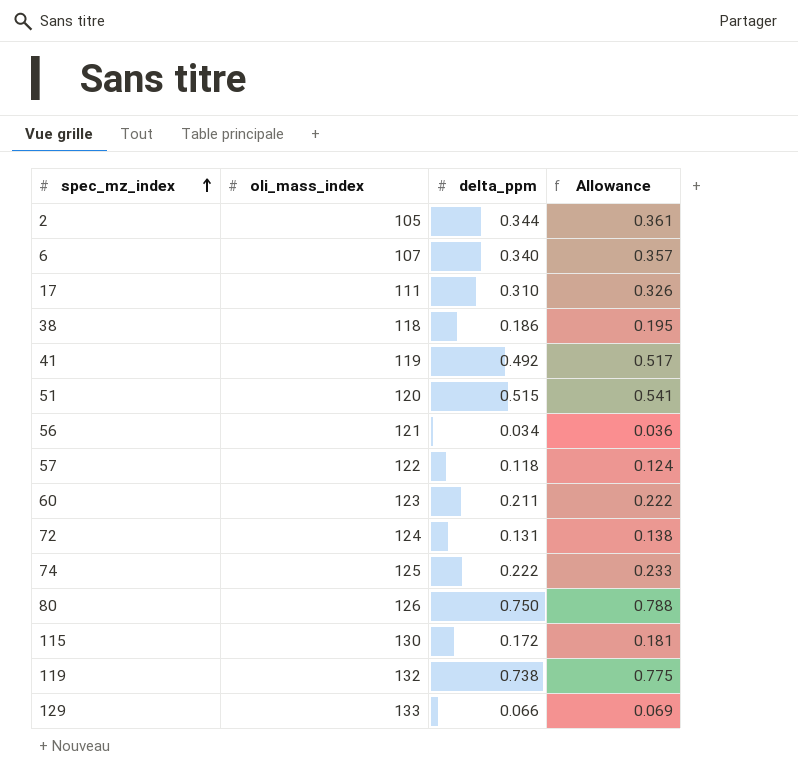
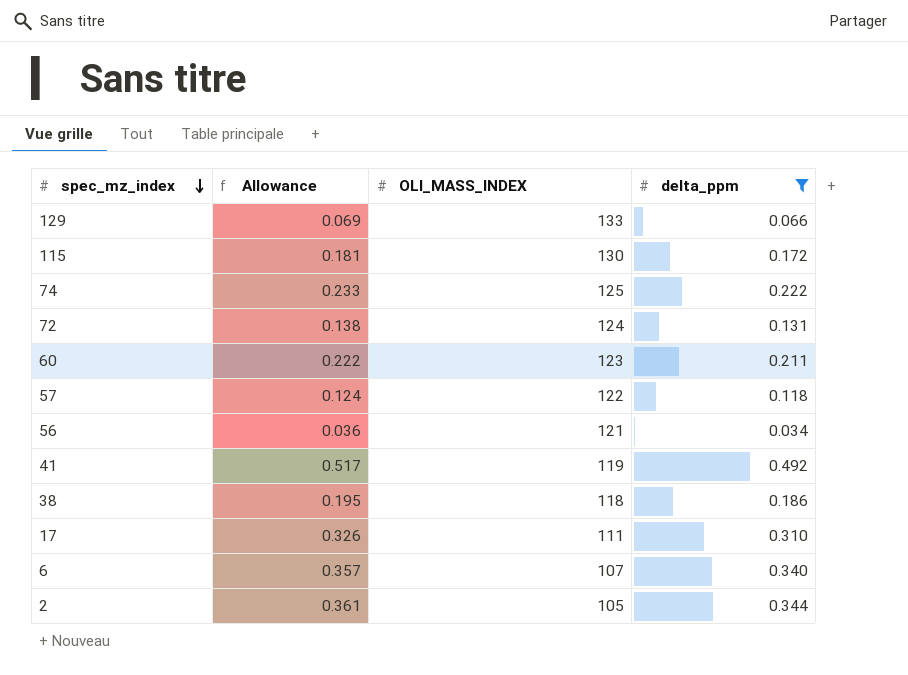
filter: none -> delta_ppm <= 0.492
row order: spec_mz_index ascending -> spec_mz_index descending
column Allowance | position: 4 -> 2
column name: oli_mass_index -> OLI_MASS_INDEX

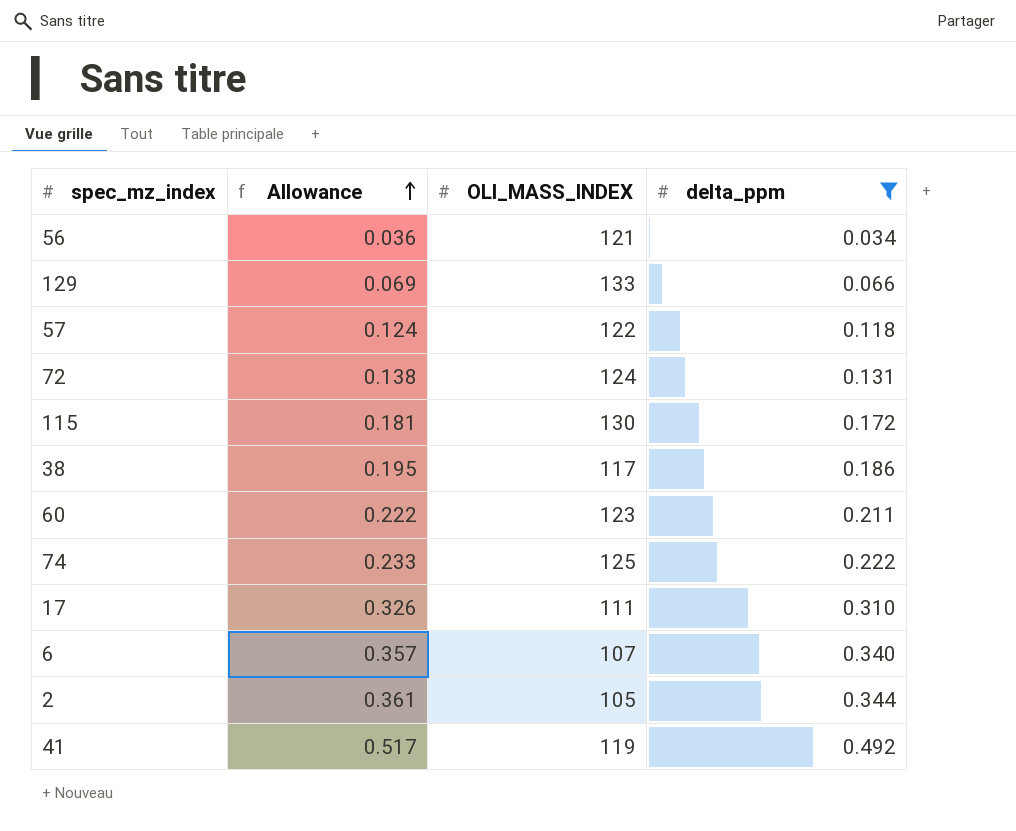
row order: spec_mz_index descending -> Allowance ascending
38 | OLI_MASS_INDEX: 118 -> 117

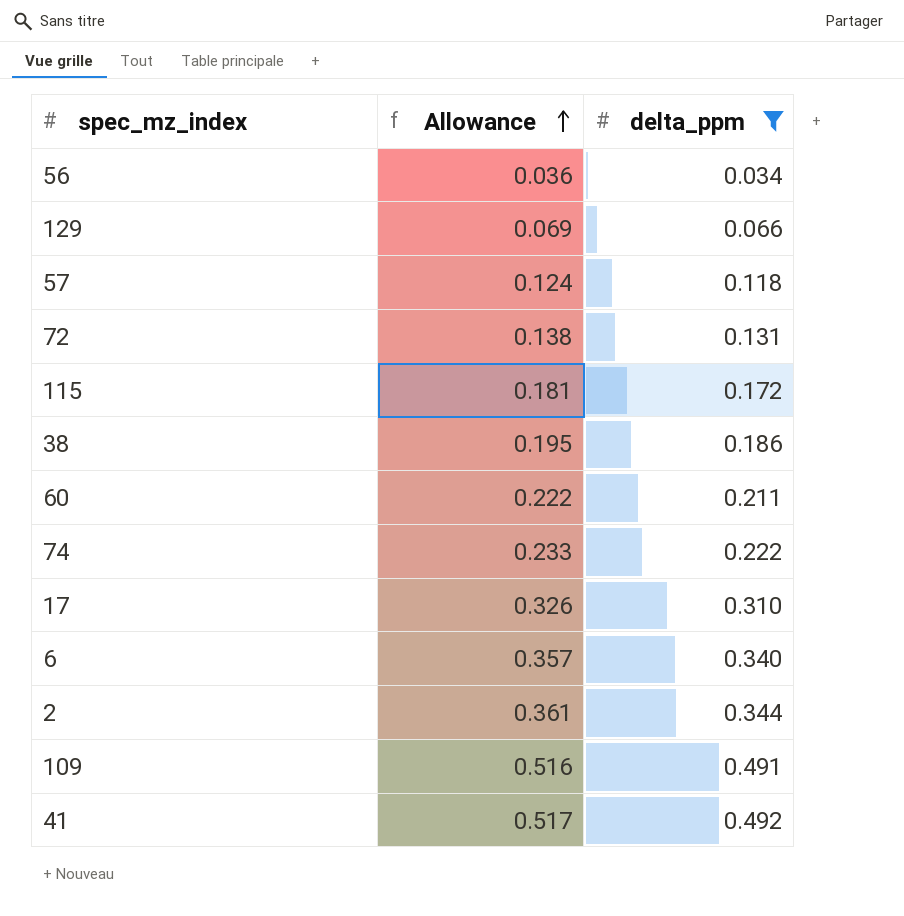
column OLI_MASS_INDEX | position: 3 -> none
row 109: none -> 0.516 | 0.491

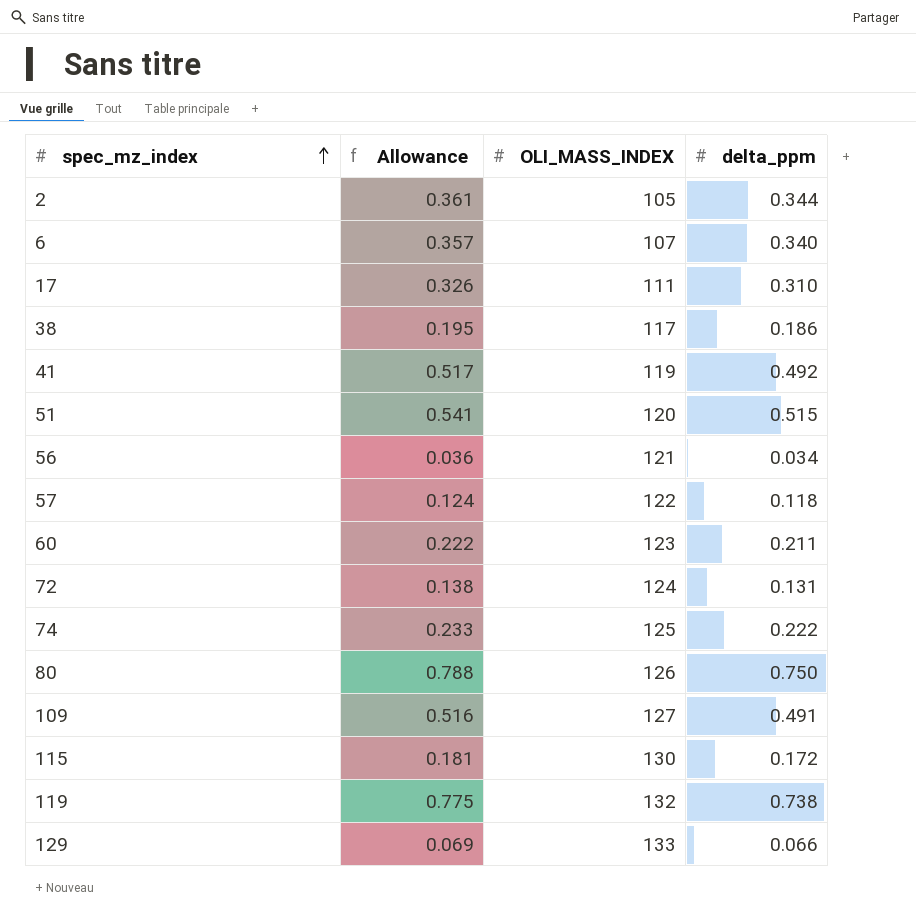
filter: delta_ppm <= 0.492 -> none
row order: Allowance ascending -> spec_mz_index ascending
column OLI_MASS_INDEX | position: none -> 3

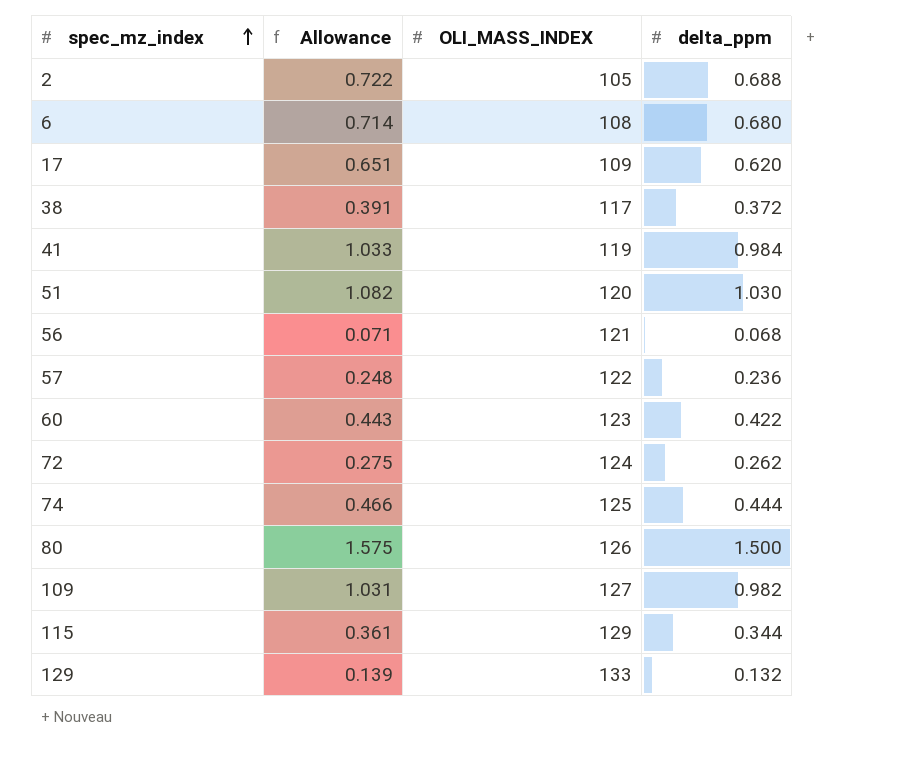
row 119: 0.775 | 132 | 0.738 -> none
2 | Allowance: 0.361 -> 0.722
2 | delta_ppm: 0.344 -> 0.688
6 | Allowance: 0.357 -> 0.714
6 | OLI_MASS_INDEX: 107 -> 108
6 | delta_ppm: 0.340 -> 0.680
17 | Allowance: 0.326 -> 0.651
17 | OLI_MASS_INDEX: 111 -> 109
17 | delta_ppm: 0.310 -> 0.620
38 | Allowance: 0.195 -> 0.391
38 | delta_ppm: 0.186 -> 0.372
41 | Allowance: 0.517 -> 1.033
41 | delta_ppm: 0.492 -> 0.984
51 | Allowance: 0.541 -> 1.082
51 | delta_ppm: 0.515 -> 1.030
56 | Allowance: 0.036 -> 0.071
56 | delta_ppm: 0.034 -> 0.068
57 | Allowance: 0.124 -> 0.248
57 | delta_ppm: 0.118 -> 0.236
60 | Allowance: 0.222 -> 0.443
60 | delta_ppm: 0.211 -> 0.422
72 | Allowance: 0.138 -> 0.275
72 | delta_ppm: 0.131 -> 0.262
74 | Allowance: 0.233 -> 0.466
74 | delta_ppm: 0.222 -> 0.444
80 | Allowance: 0.788 -> 1.575
80 | delta_ppm: 0.750 -> 1.500
109 | Allowance: 0.516 -> 1.031
109 | delta_ppm: 0.491 -> 0.982
115 | Allowance: 0.181 -> 0.361
115 | OLI_MASS_INDEX: 130 -> 129
115 | delta_ppm: 0.172 -> 0.344
129 | Allowance: 0.069 -> 0.139
129 | delta_ppm: 0.066 -> 0.132

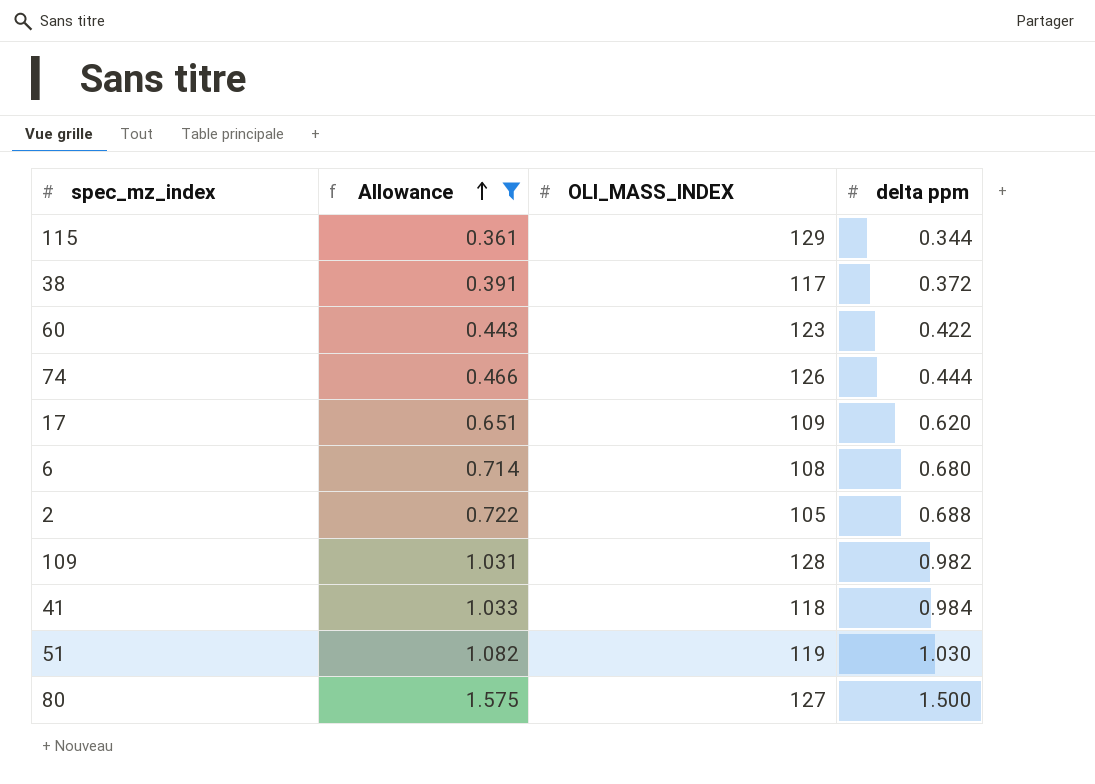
filter: none -> Allowance >= 0.361
row order: spec_mz_index ascending -> Allowance ascending
column name: delta_ppm -> delta ppm
74 | OLI_MASS_INDEX: 125 -> 126
109 | OLI_MASS_INDEX: 127 -> 128
41 | OLI_MASS_INDEX: 119 -> 118
51 | OLI_MASS_INDEX: 120 -> 119
80 | OLI_MASS_INDEX: 126 -> 127

